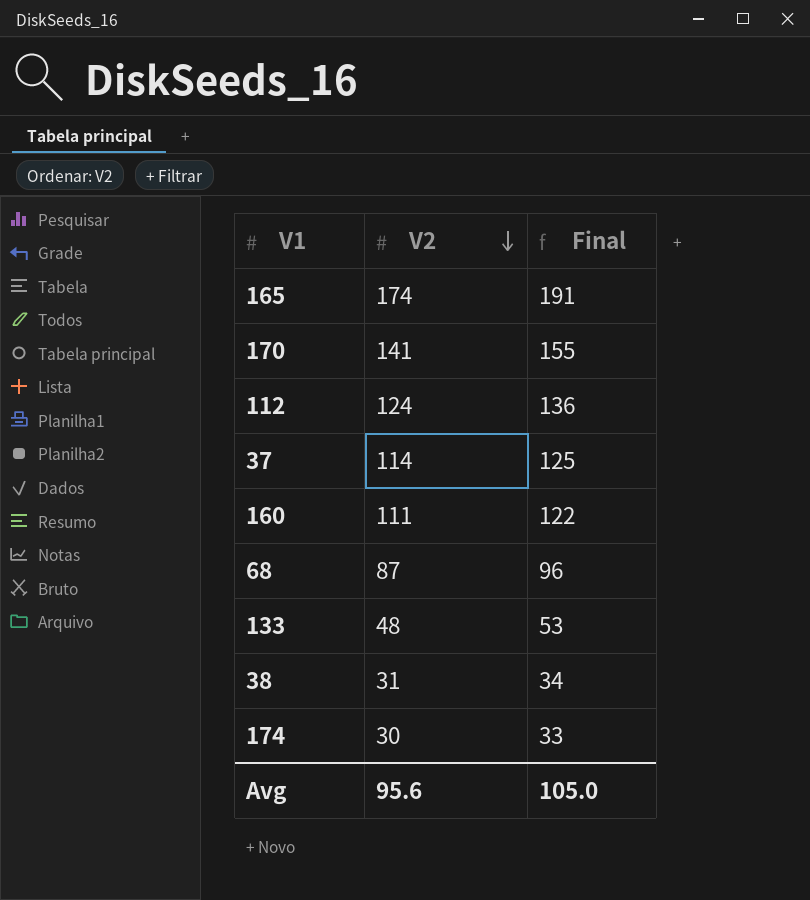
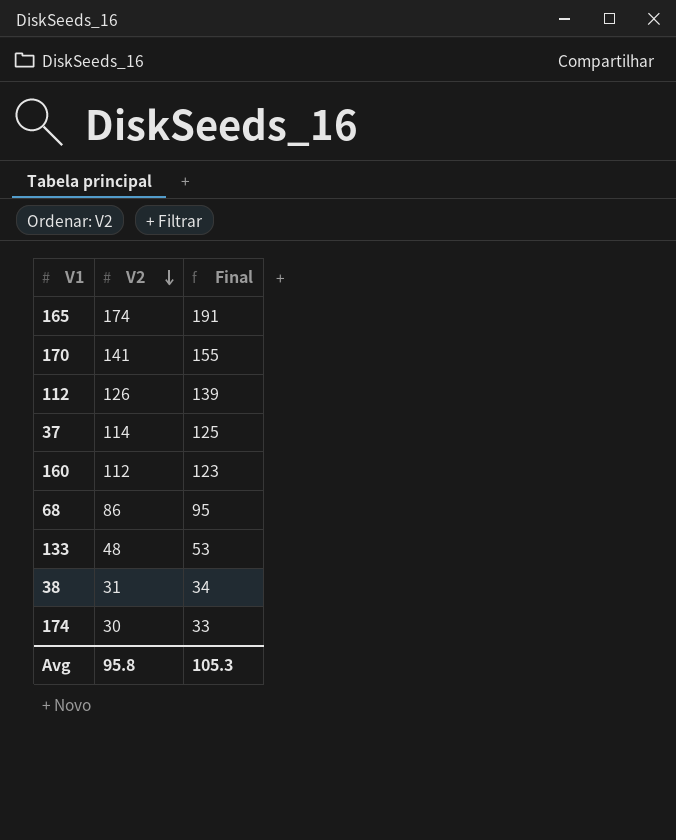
112 | V2: 124 -> 126
112 | Final: 136 -> 139
160 | V2: 111 -> 112
160 | Final: 122 -> 123
68 | V2: 87 -> 86
68 | Final: 96 -> 95
Avg | V2: 95.6 -> 95.8
Avg | Final: 105.0 -> 105.3

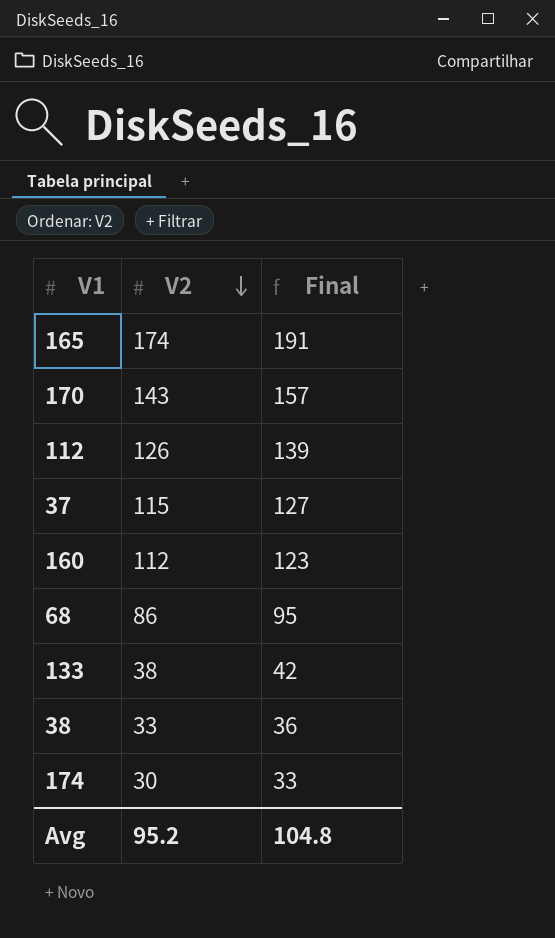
170 | V2: 141 -> 143
170 | Final: 155 -> 157
37 | V2: 114 -> 115
37 | Final: 125 -> 127
133 | V2: 48 -> 38
133 | Final: 53 -> 42
38 | V2: 31 -> 33
38 | Final: 34 -> 36
Avg | V2: 95.8 -> 95.2
Avg | Final: 105.3 -> 104.8

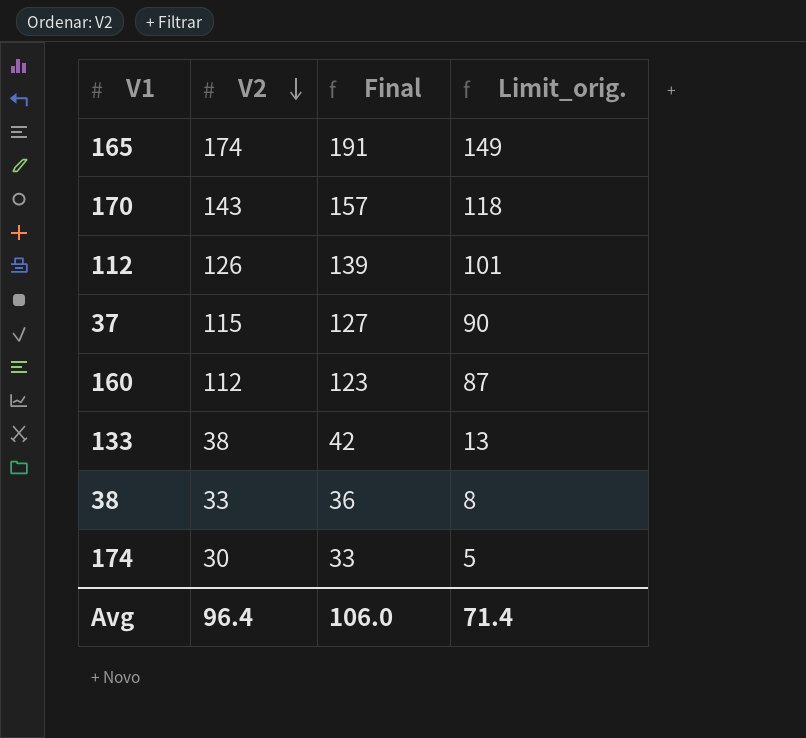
column Limit_orig. | formula: none -> [V2] - 25
row 68: 86 | 95 -> none
Avg | V2: 95.2 -> 96.4
Avg | Final: 104.8 -> 106.0

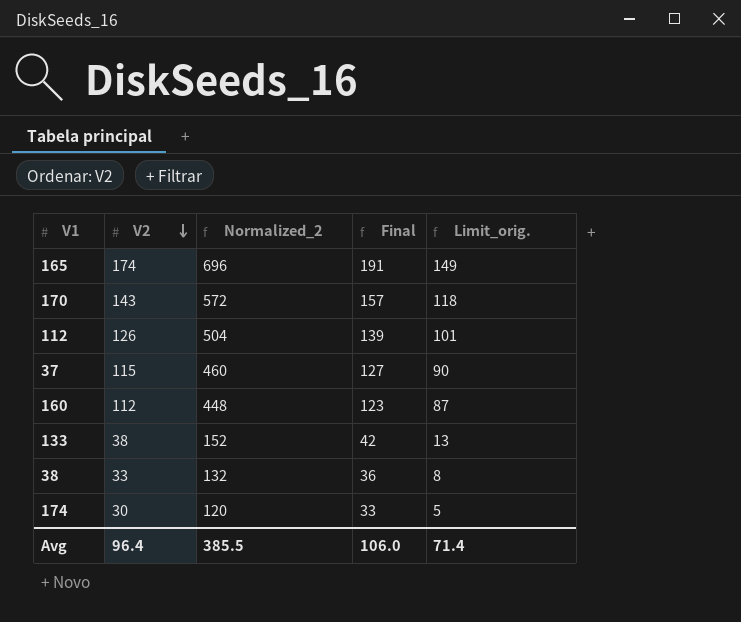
column Normalized_2 | formula: none -> [V2] * 4

